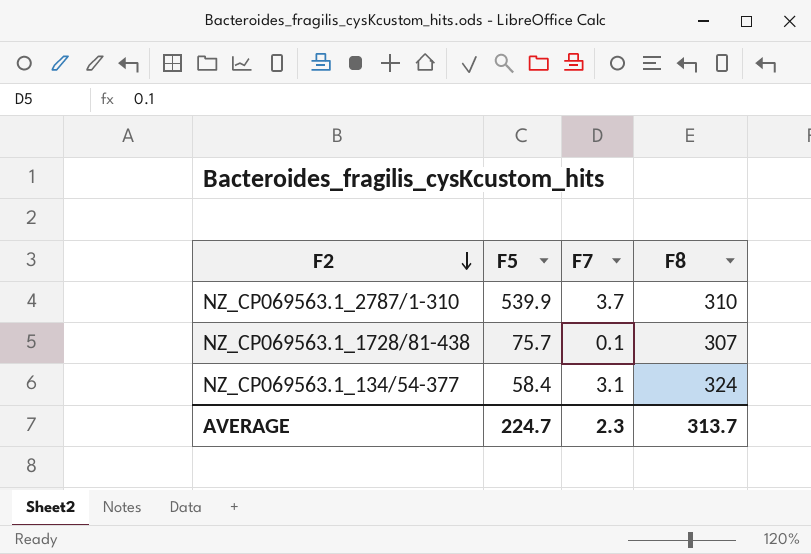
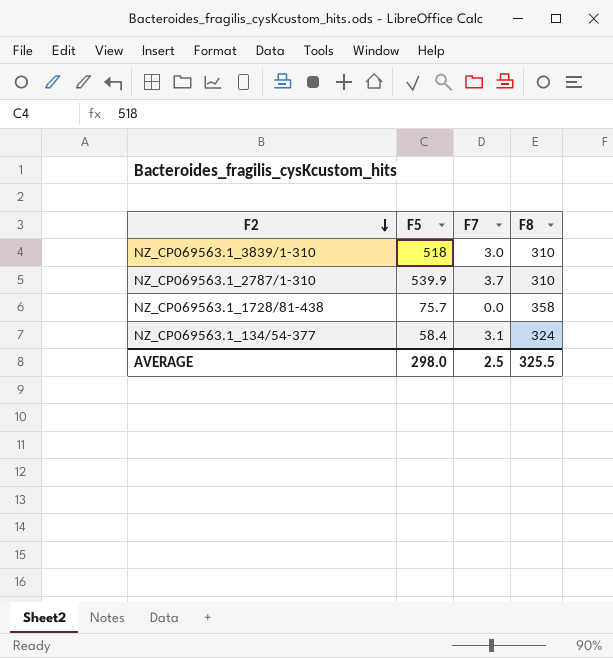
row NZ_CP069563.1_3839/1-310: none -> 518 | 3.0 | 310
NZ_CP069563.1_1728/81-438 | F7: 0.1 -> 0.0
NZ_CP069563.1_1728/81-438 | F8: 307 -> 358
AVERAGE | F5: 224.7 -> 298.0
AVERAGE | F7: 2.3 -> 2.5
AVERAGE | F8: 313.7 -> 325.5

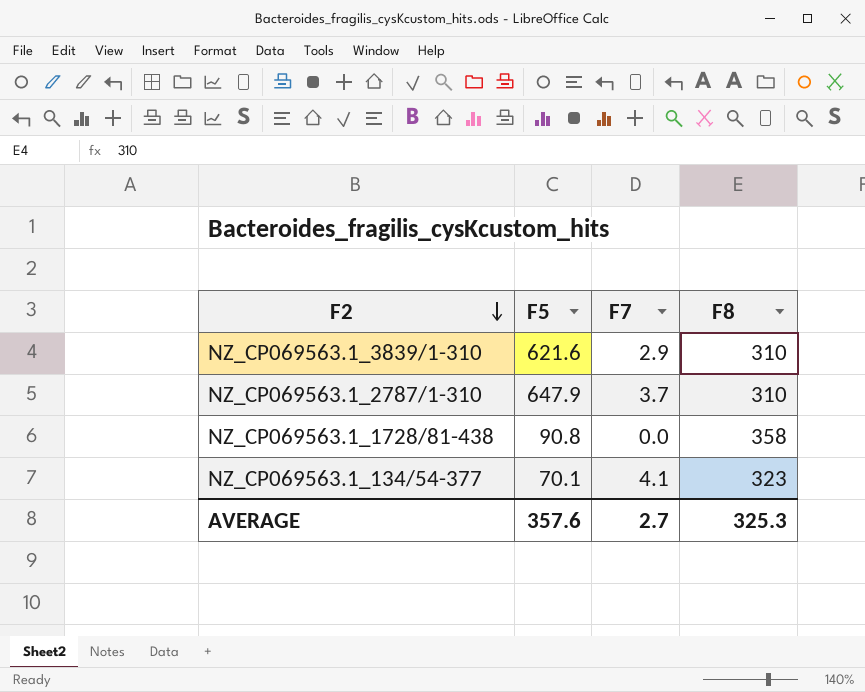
NZ_CP069563.1_3839/1-310 | F5: 518 -> 621.6
NZ_CP069563.1_3839/1-310 | F7: 3.0 -> 2.9
NZ_CP069563.1_2787/1-310 | F5: 539.9 -> 647.9
NZ_CP069563.1_1728/81-438 | F5: 75.7 -> 90.8
NZ_CP069563.1_134/54-377 | F5: 58.4 -> 70.1
NZ_CP069563.1_134/54-377 | F7: 3.1 -> 4.1
NZ_CP069563.1_134/54-377 | F8: 324 -> 323
AVERAGE | F5: 298.0 -> 357.6
AVERAGE | F7: 2.5 -> 2.7
AVERAGE | F8: 325.5 -> 325.3

